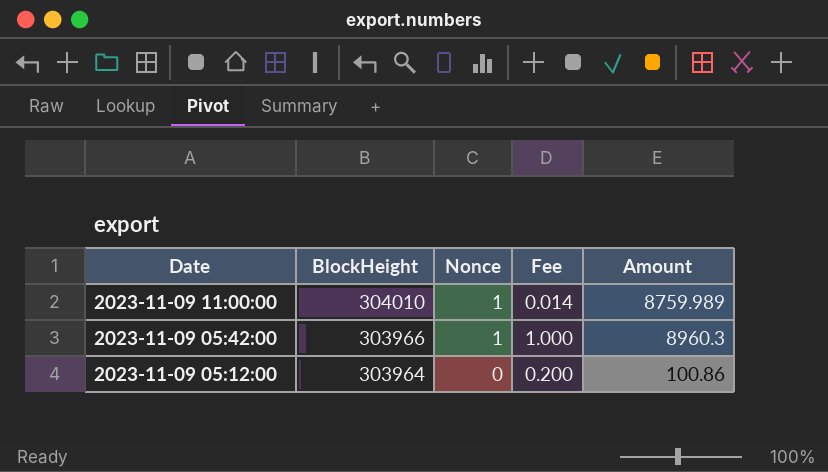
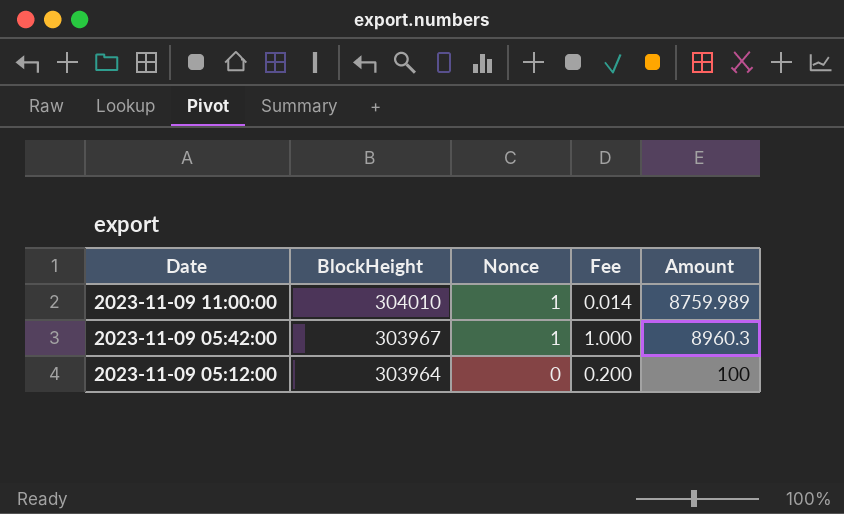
2023-11-09 05:42:00 | BlockHeight: 303966 -> 303967
2023-11-09 05:12:00 | Amount: 100.86 -> 100

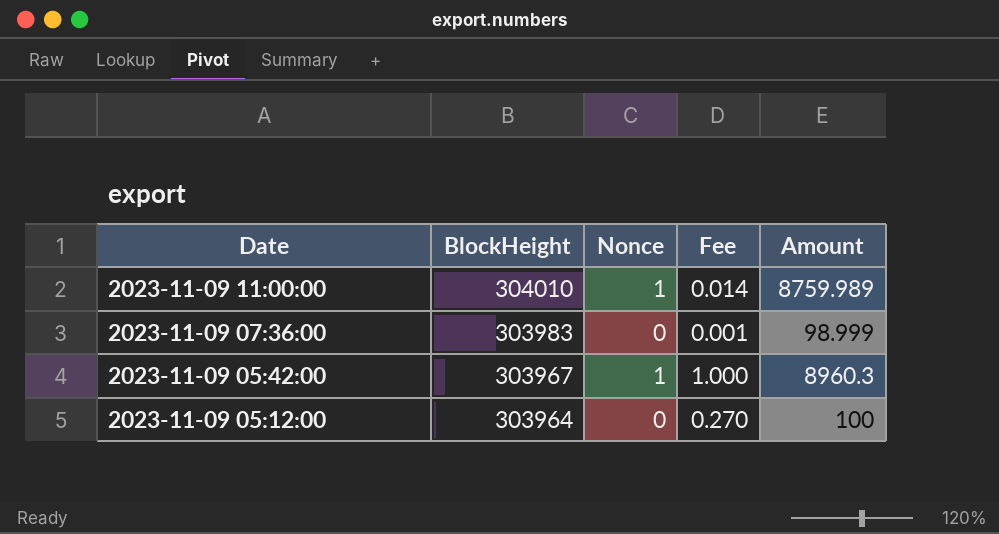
row 2023-11-09 07:36:00: none -> 303983 | 0 | 0.001 | 98.999
2023-11-09 05:12:00 | Fee: 0.200 -> 0.270

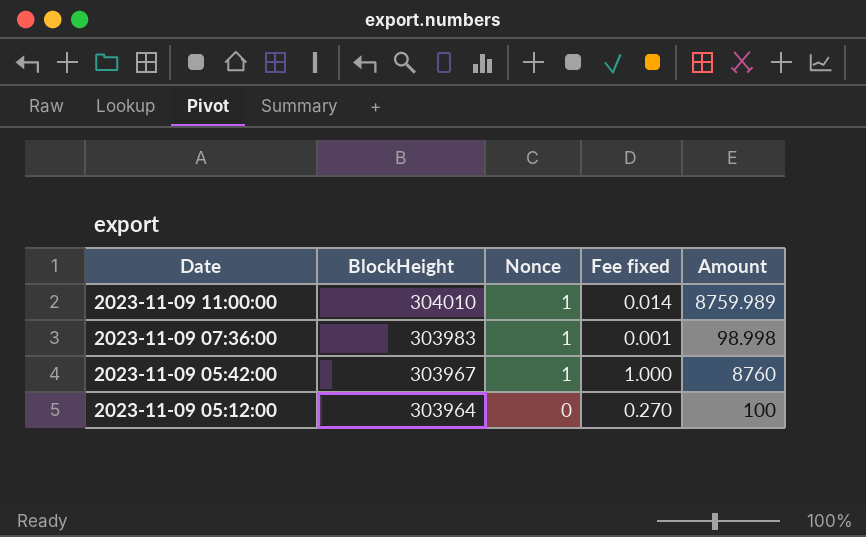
column name: Fee -> Fee fixed
2023-11-09 07:36:00 | Nonce: 0 -> 1
2023-11-09 07:36:00 | Amount: 98.999 -> 98.998
2023-11-09 05:42:00 | Amount: 8960.3 -> 8760

